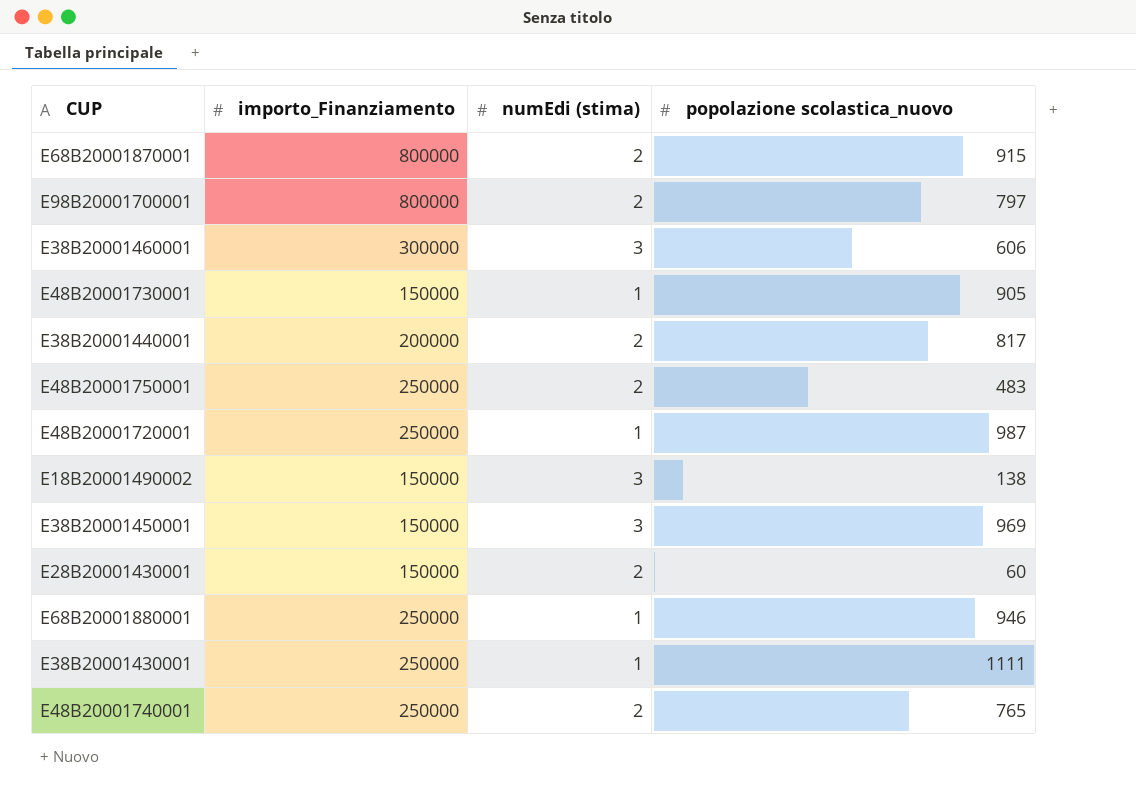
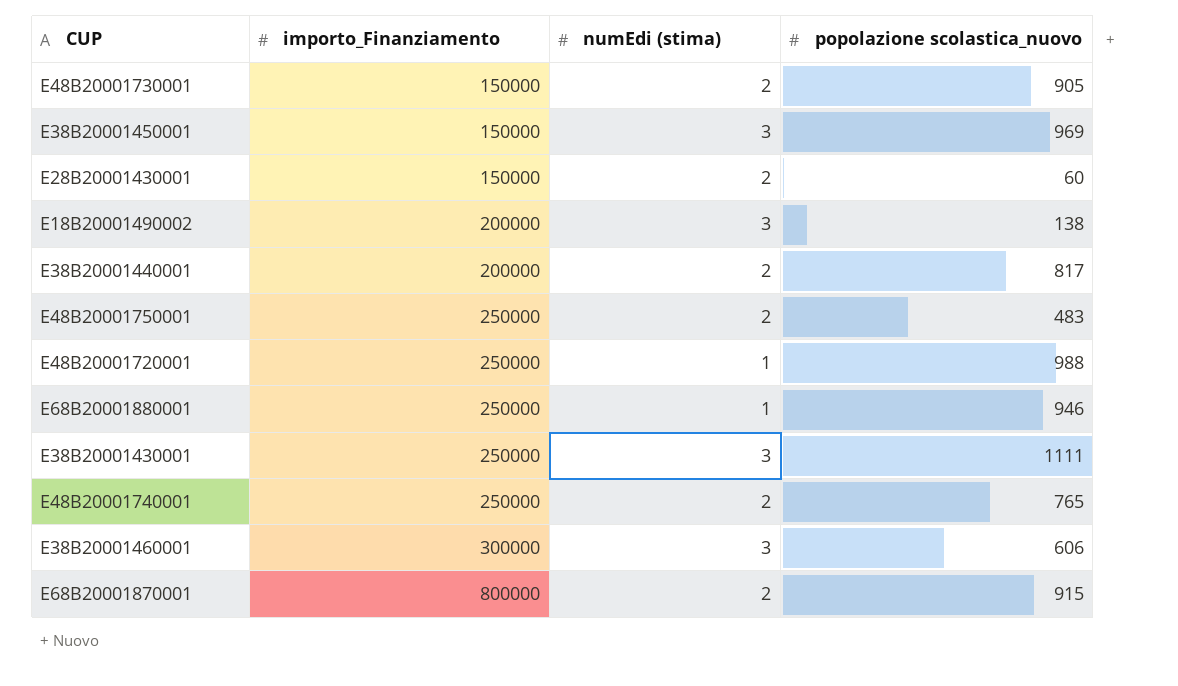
row order: none -> importo_Finanziamento ascending
row E98B20001700001: 800000 | 2 | 797 -> none
E48B20001730001 | numEdi (stima): 1 -> 2
E18B20001490002 | importo_Finanziamento: 150000 -> 200000
E48B20001720001 | popolazione scolastica_nuovo: 987 -> 988
E38B20001430001 | numEdi (stima): 1 -> 3

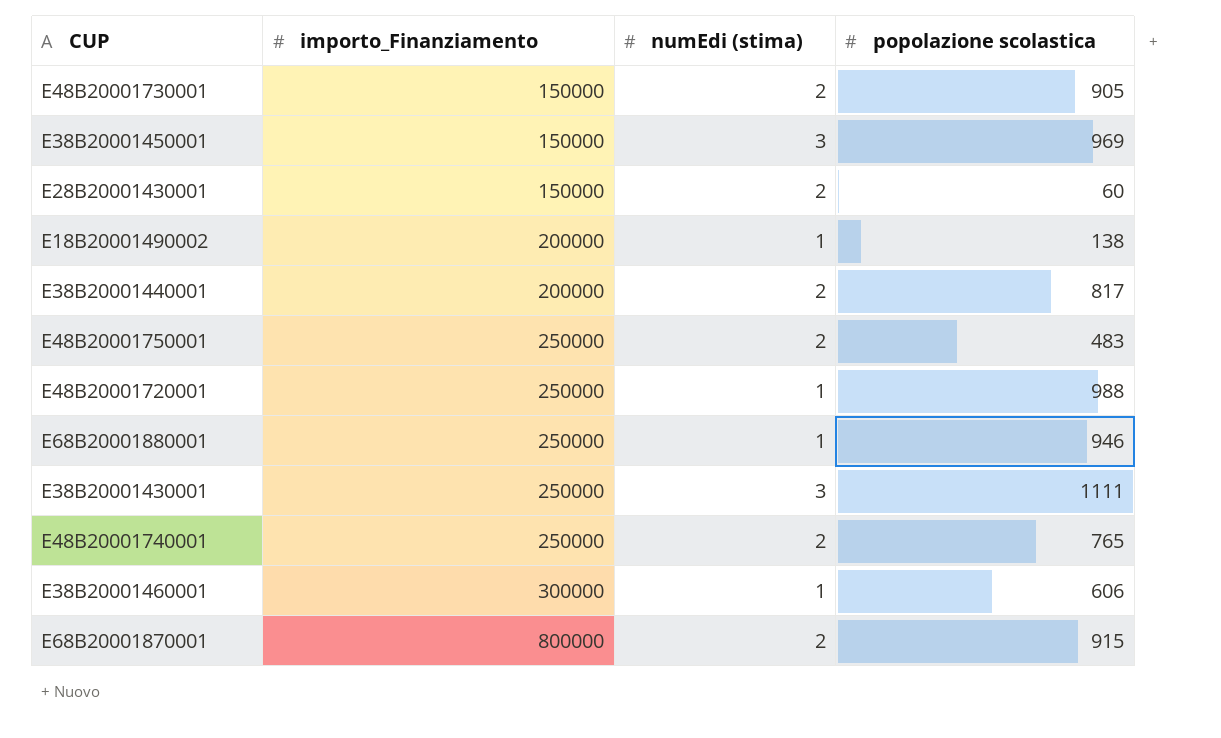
column name: popolazione scolastica_nuovo -> popolazione scolastica
E18B20001490002 | numEdi (stima): 3 -> 1
E38B20001460001 | numEdi (stima): 3 -> 1

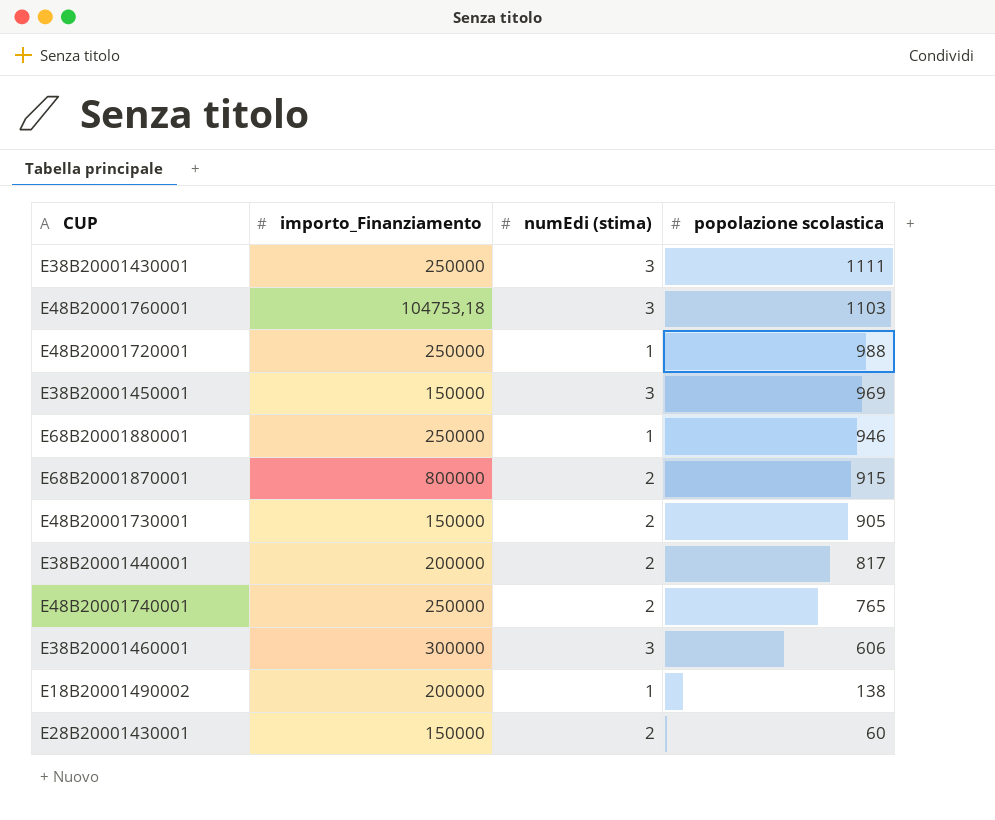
row order: importo_Finanziamento ascending -> popolazione scolastica descending
row E48B20001750001: 250000 | 2 | 483 -> none
row E48B20001760001: none -> 104753,18 | 3 | 1103
E38B20001460001 | numEdi (stima): 1 -> 3

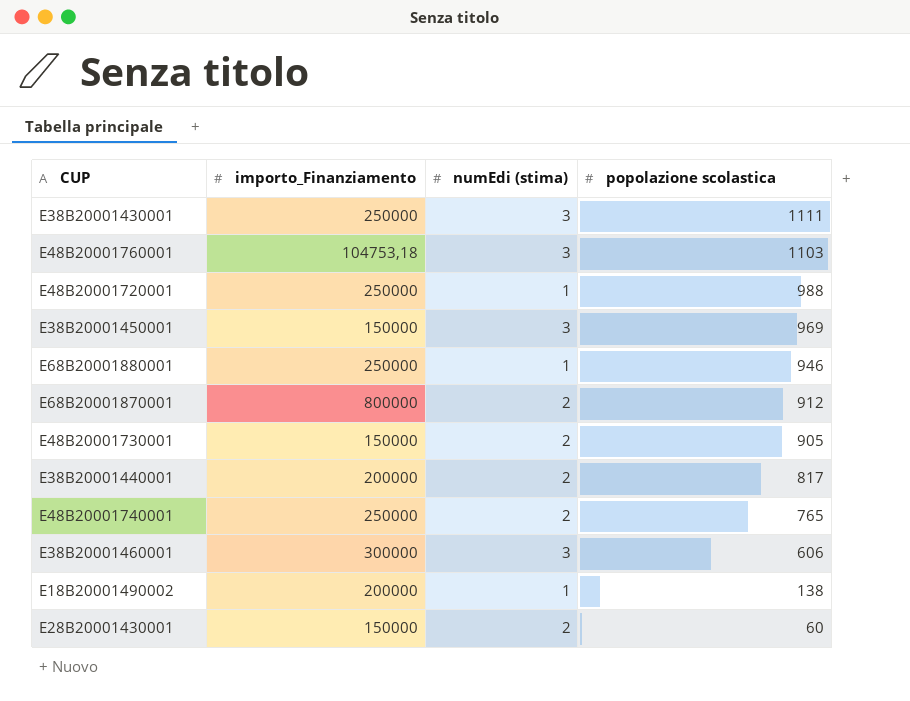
E68B20001870001 | popolazione scolastica: 915 -> 912

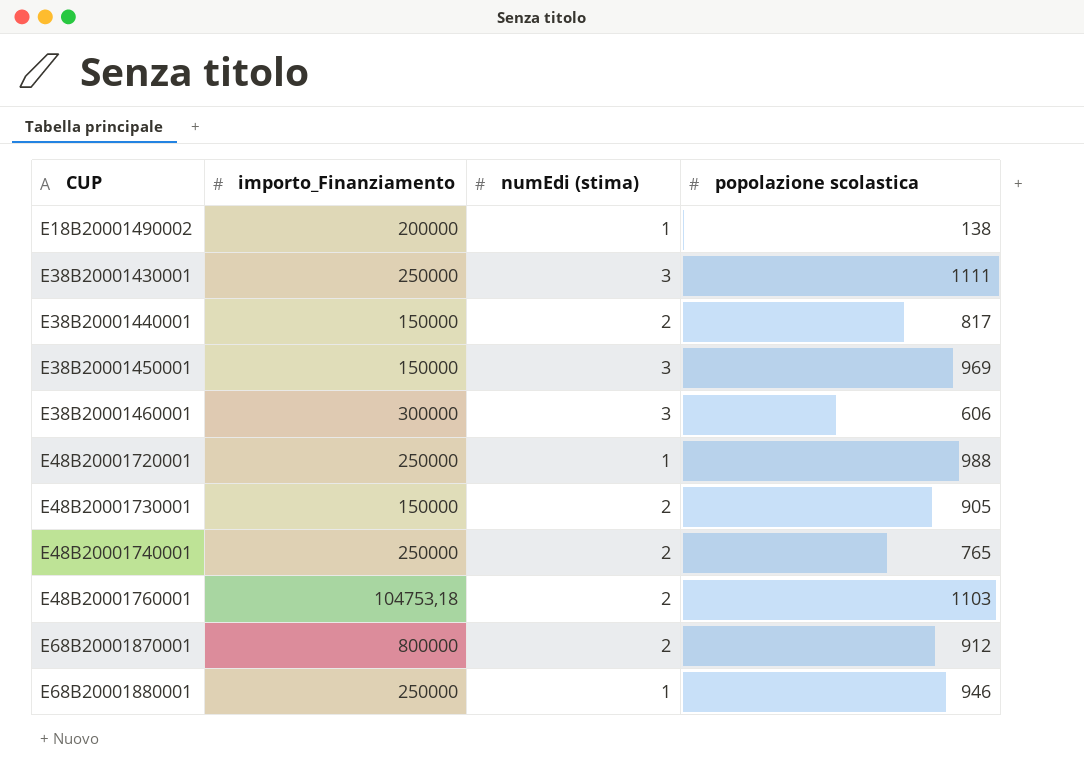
row order: popolazione scolastica descending -> CUP ascending
row E28B20001430001: 150000 | 2 | 60 -> none
E38B20001440001 | importo_Finanziamento: 200000 -> 150000
E48B20001760001 | numEdi (stima): 3 -> 2

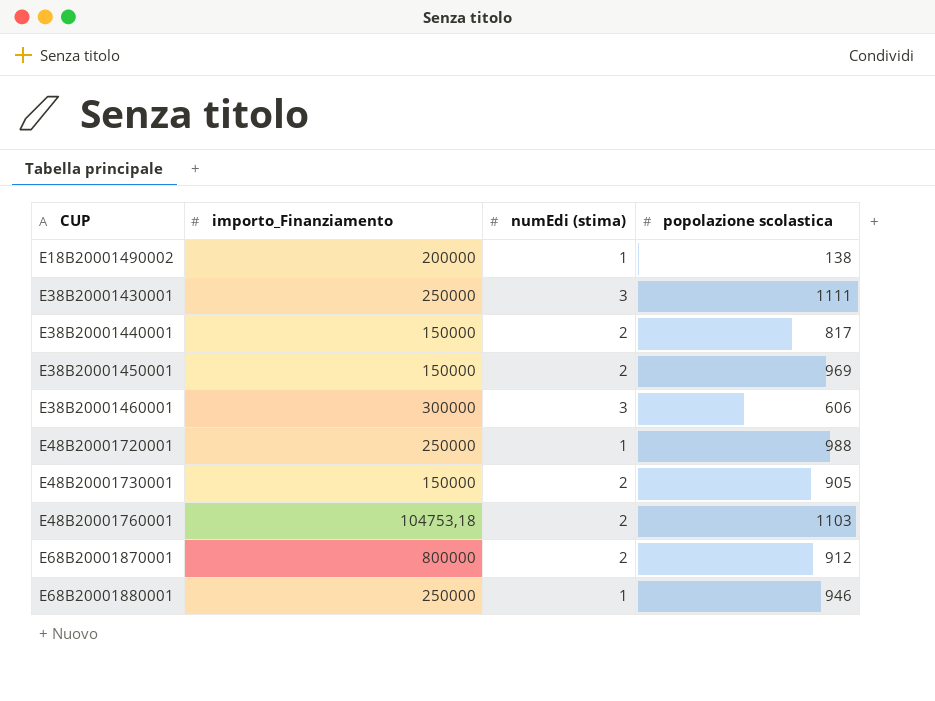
row E48B20001740001: 250000 | 2 | 765 -> none
E38B20001450001 | numEdi (stima): 3 -> 2

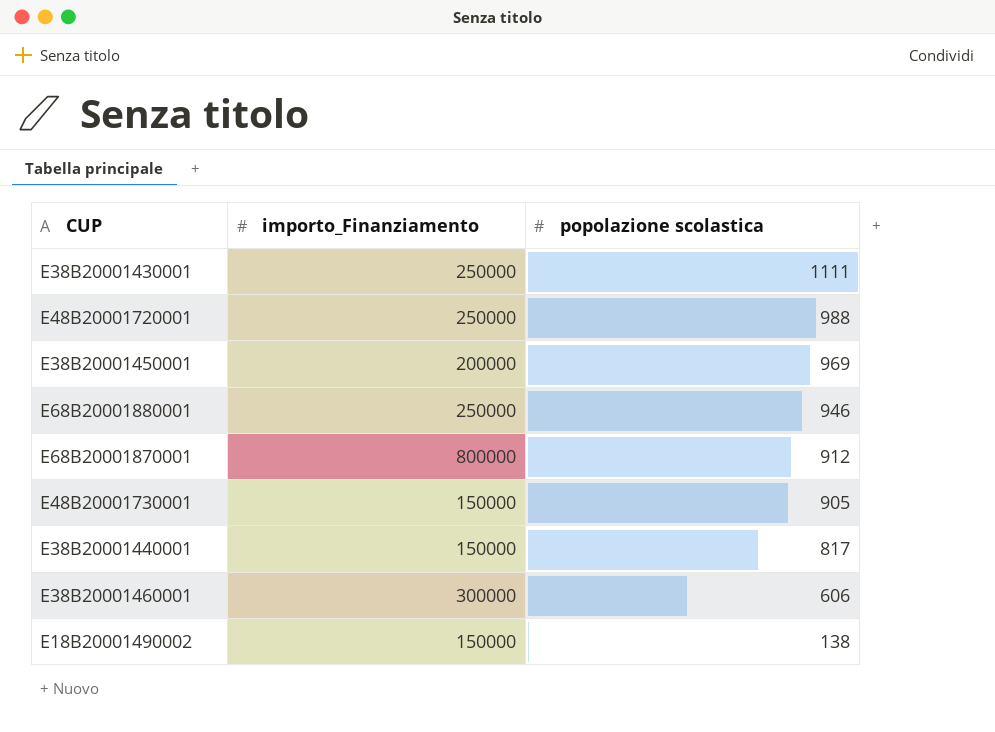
row order: CUP ascending -> popolazione scolastica descending
column numEdi (stima) | position: 3 -> none
row E48B20001760001: 104753,18 | 2 | 1103 -> none
E38B20001450001 | importo_Finanziamento: 150000 -> 200000
E18B20001490002 | importo_Finanziamento: 200000 -> 150000

